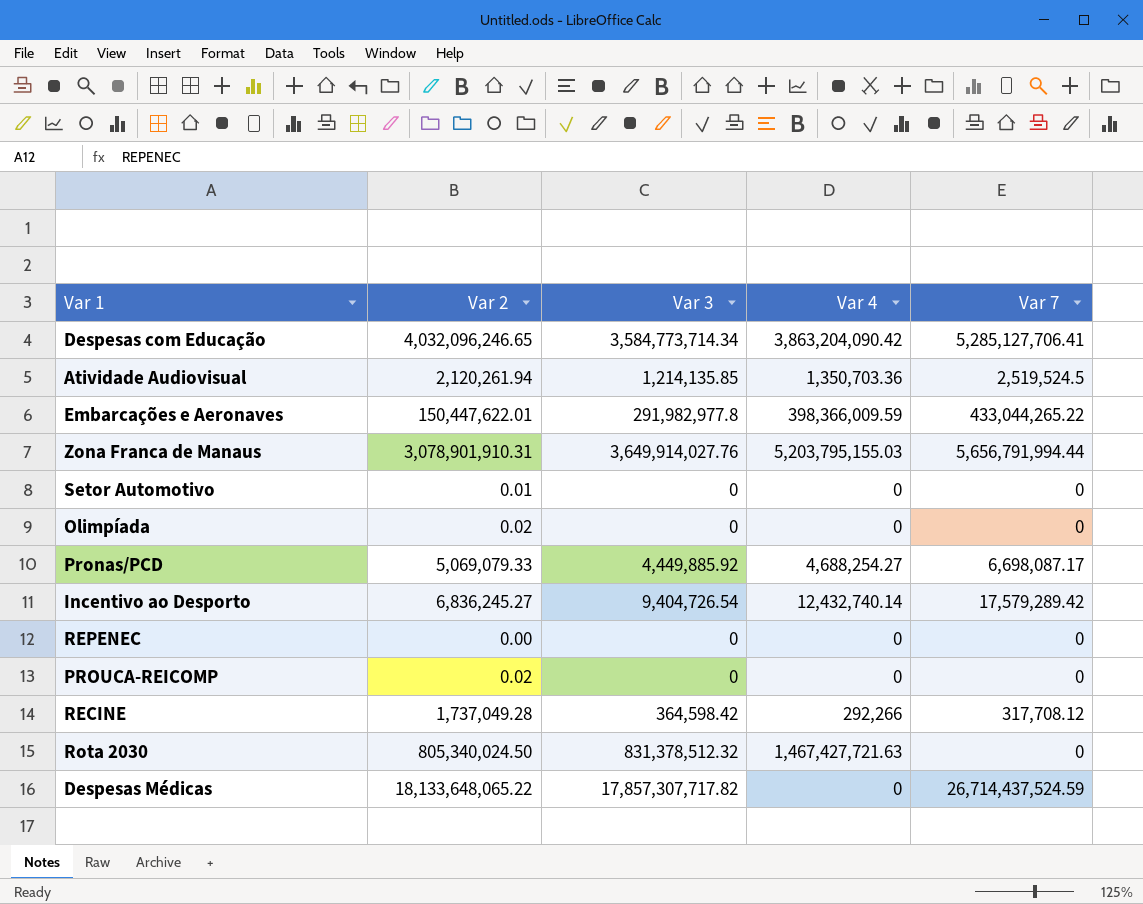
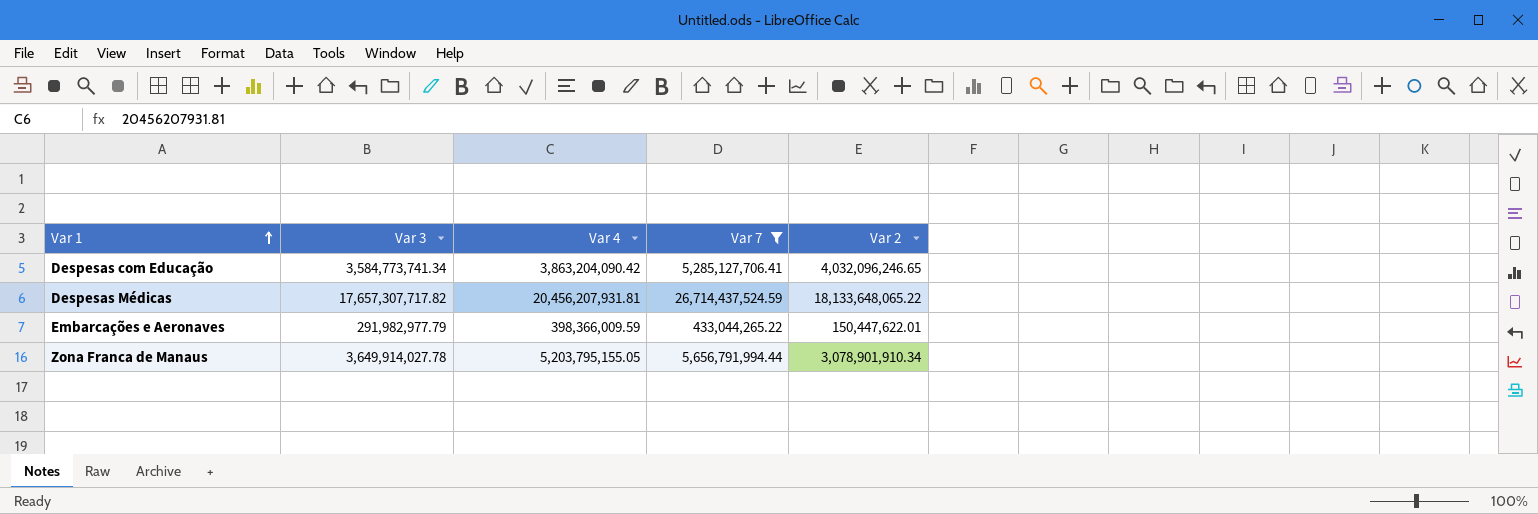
filter: none -> Var 7 >= 433,044,265.22
row order: none -> Var 1 ascending
column Var 2 | position: 2 -> 5
Despesas com Educação | Var 3: 3,584,773,714.34 -> 3,584,773,741.34
Despesas Médicas | Var 3: 17,857,307,717.82 -> 17,657,307,717.82
Despesas Médicas | Var 4: 0 -> 20,456,207,931.81
Embarcações e Aeronaves | Var 3: 291,982,977.8 -> 291,982,977.79
Zona Franca de Manaus | Var 3: 3,649,914,027.76 -> 3,649,914,027.78
Zona Franca de Manaus | Var 4: 5,203,795,155.03 -> 5,203,795,155.05
Zona Franca de Manaus | Var 2: 3,078,901,910.31 -> 3,078,901,910.34

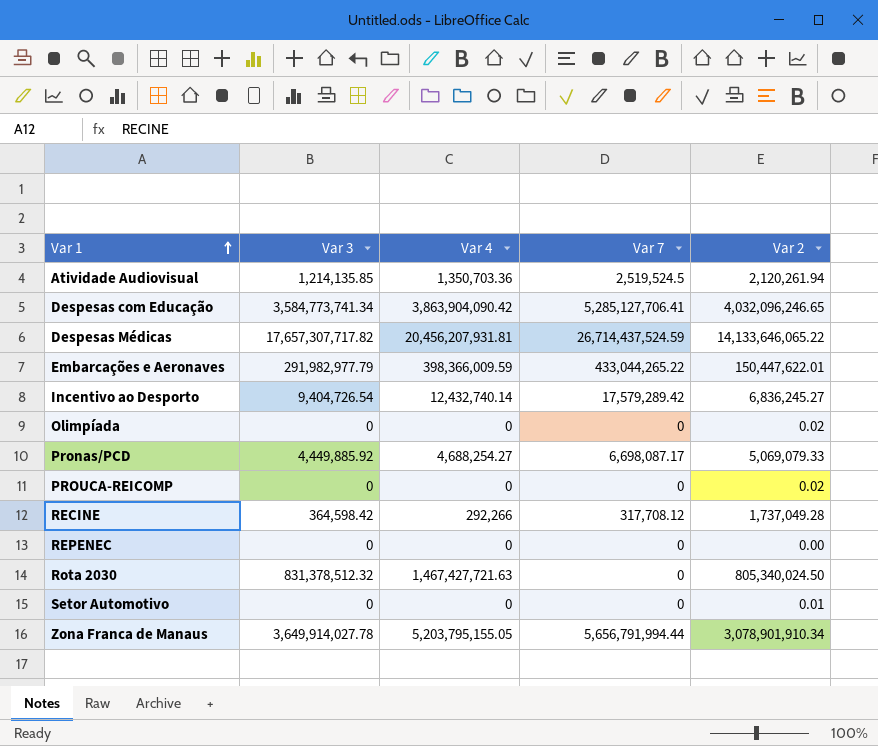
filter: Var 7 >= 433,044,265.22 -> none
Despesas com Educação | Var 4: 3,863,204,090.42 -> 3,863,904,090.42
Despesas Médicas | Var 2: 18,133,648,065.22 -> 14,133,646,065.22

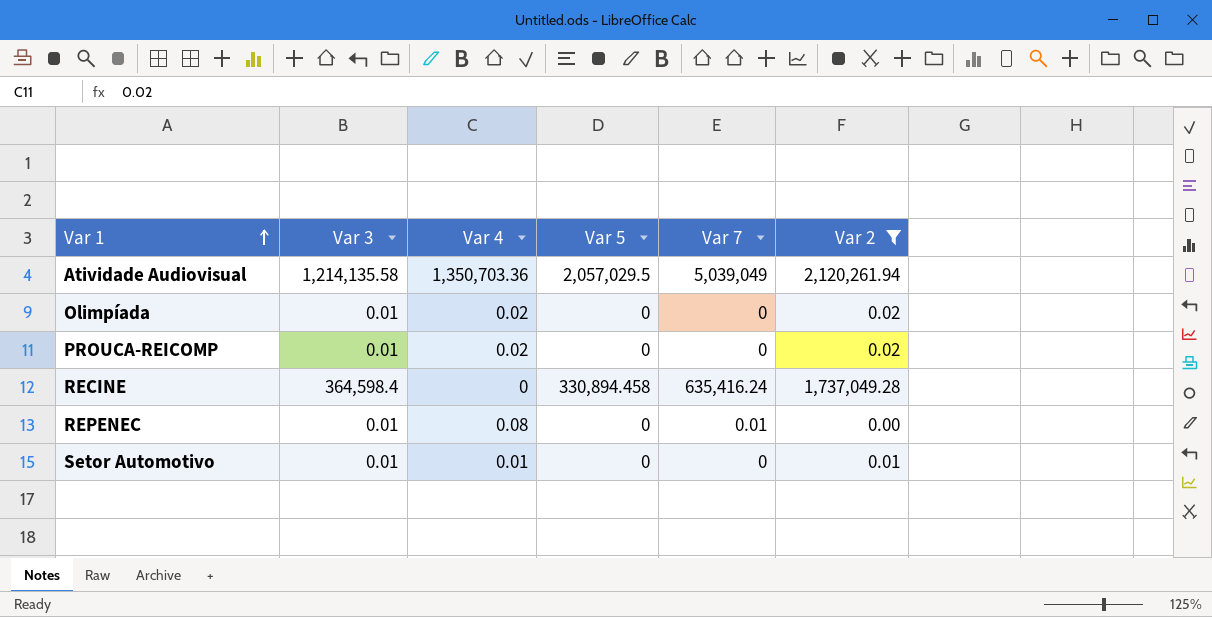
filter: none -> Var 2 <= 2,120,261.94
column Var 5 | position: none -> 4
Atividade Audiovisual | Var 3: 1,214,135.85 -> 1,214,135.58
Atividade Audiovisual | Var 7: 2,519,524.5 -> 5,039,049
Olimpíada | Var 3: 0 -> 0.01
Olimpíada | Var 4: 0 -> 0.02
PROUCA-REICOMP | Var 3: 0 -> 0.01
PROUCA-REICOMP | Var 4: 0 -> 0.02
RECINE | Var 3: 364,598.42 -> 364,598.4
RECINE | Var 4: 292,266 -> 0
RECINE | Var 7: 317,708.12 -> 635,416.24
REPENEC | Var 3: 0 -> 0.01
REPENEC | Var 4: 0 -> 0.08
REPENEC | Var 7: 0 -> 0.01
Setor Automotivo | Var 3: 0 -> 0.01
Setor Automotivo | Var 4: 0 -> 0.01

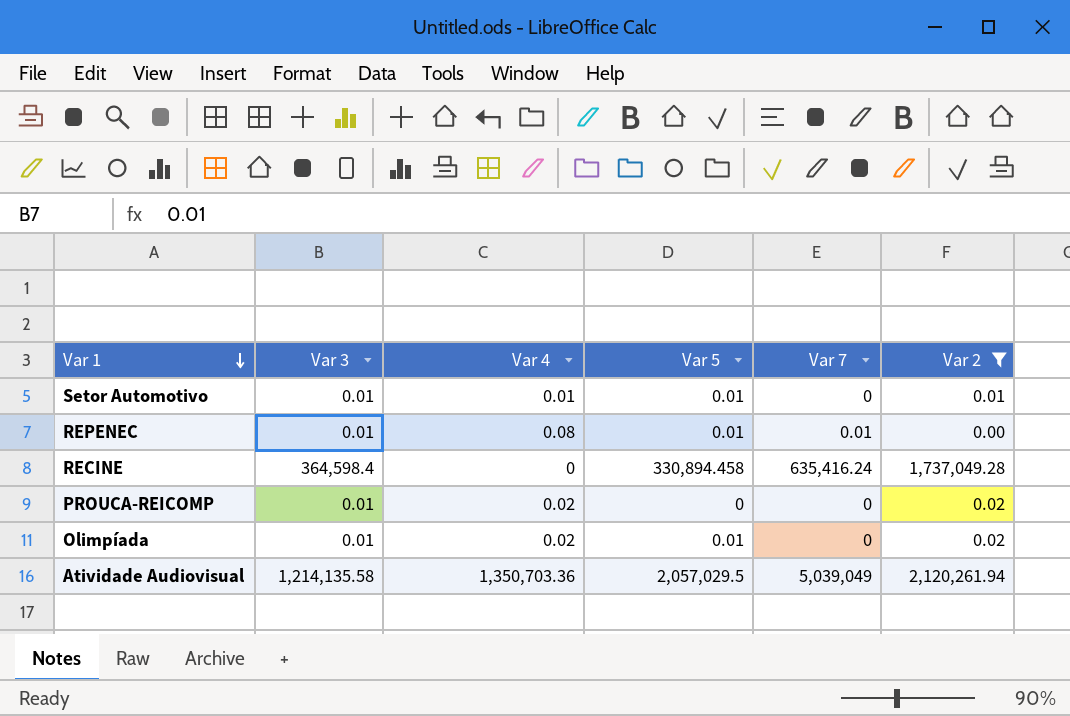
row order: Var 1 ascending -> Var 1 descending
Setor Automotivo | Var 5: 0 -> 0.01
REPENEC | Var 5: 0 -> 0.01
Olimpíada | Var 5: 0 -> 0.01

